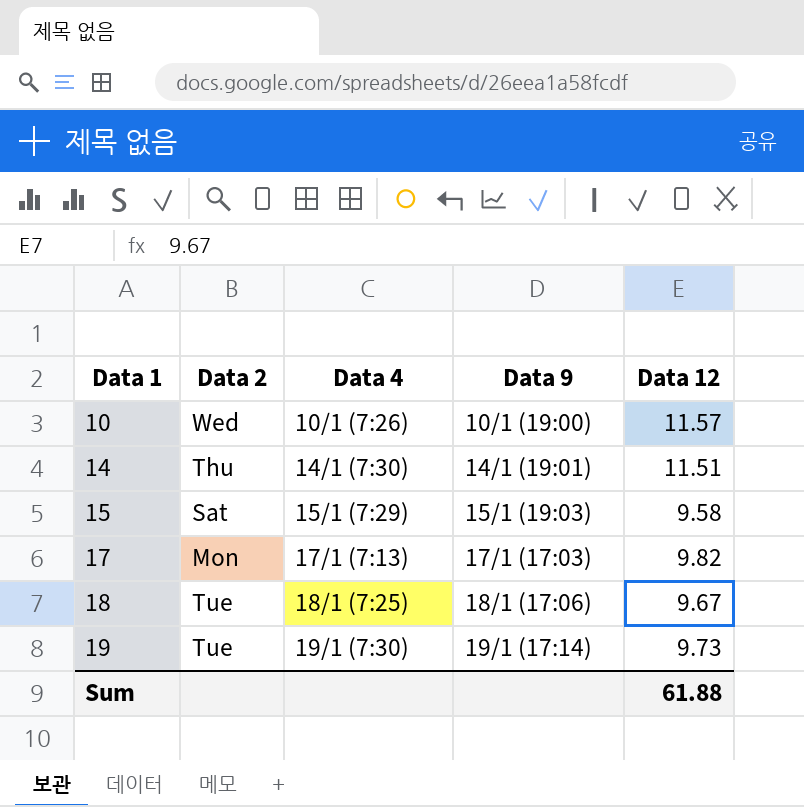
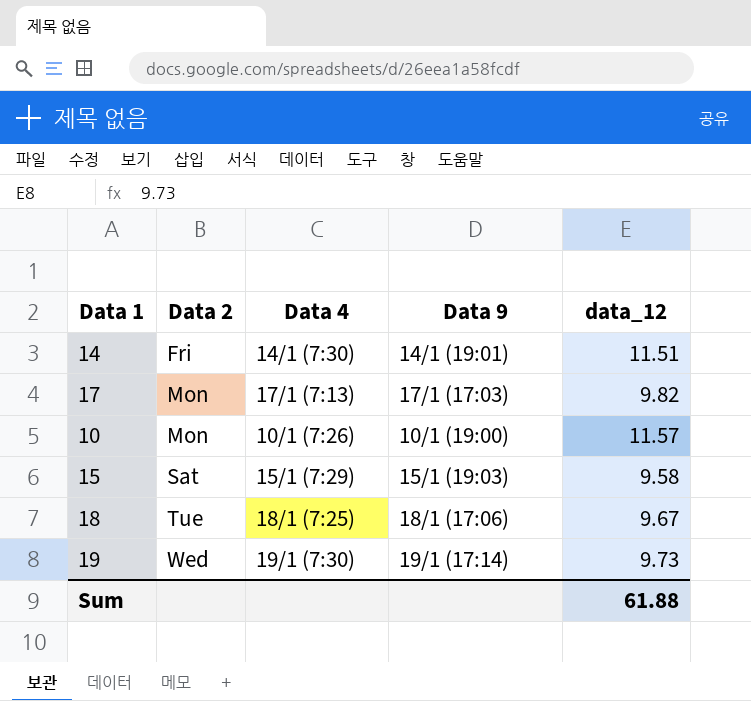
row order: Data 1 ascending -> Data 2 ascending
column name: Data 12 -> data_12
14 | Data 2: Thu -> Fri
10 | Data 2: Wed -> Mon
19 | Data 2: Tue -> Wed

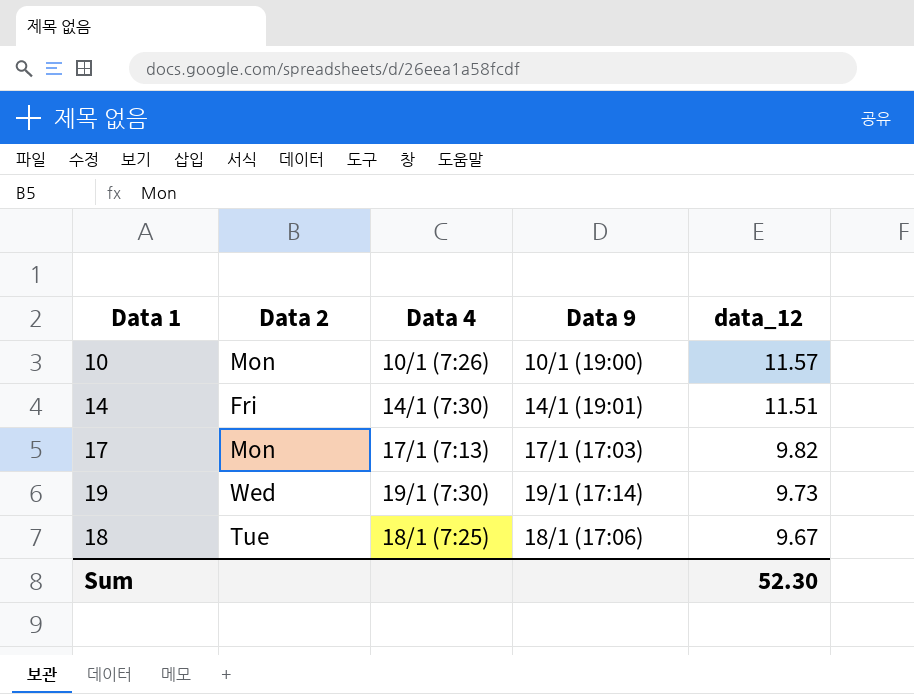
row order: Data 2 ascending -> data_12 descending
row 15: Sat | 15/1 (7:29) | 15/1 (19:03) | 9.58 -> none
Sum | data_12: 61.88 -> 52.30

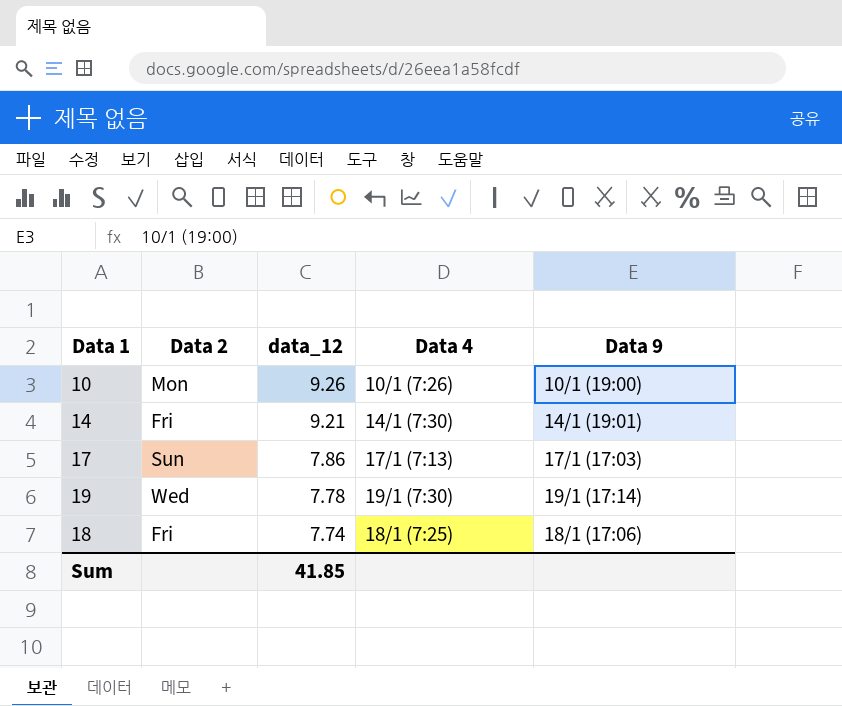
column data_12 | position: 5 -> 3
10 | data_12: 11.57 -> 9.26
14 | data_12: 11.51 -> 9.21
17 | Data 2: Mon -> Sun
17 | data_12: 9.82 -> 7.86
19 | data_12: 9.73 -> 7.78
18 | Data 2: Tue -> Fri
18 | data_12: 9.67 -> 7.74
Sum | data_12: 52.30 -> 41.85

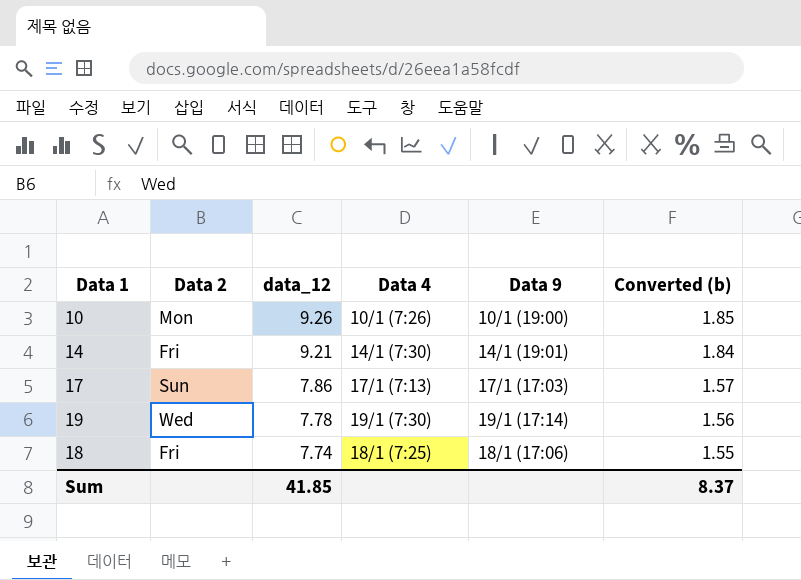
column Converted (b) | formula: none -> [data_12] * 0.2

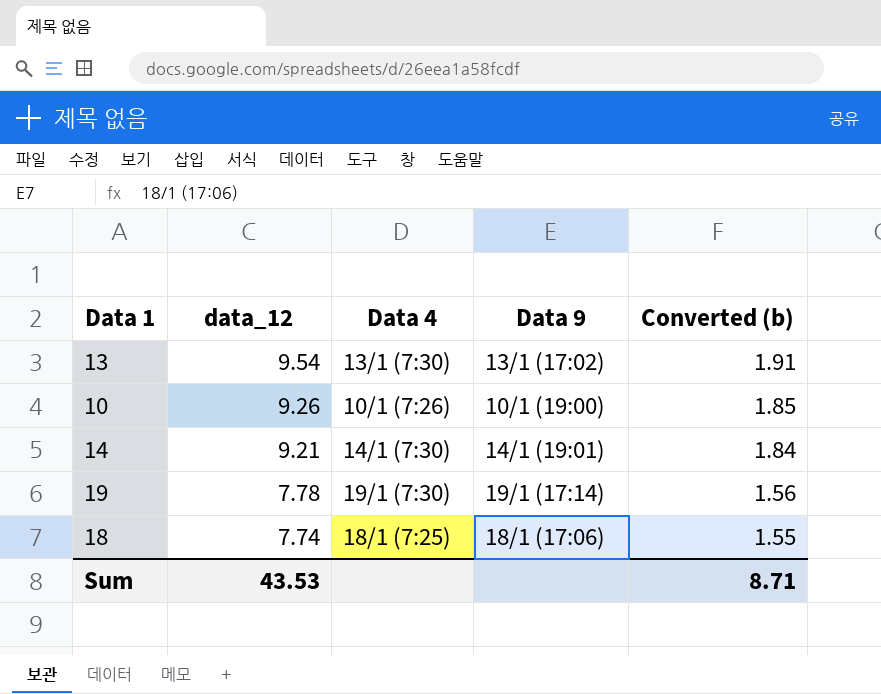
column Data 2 | position: 2 -> none
row 17: Sun | 7.86 | 17/1 (7:13) | 17/1 (17:03) | 1.57 -> none
row 13: none -> 9.54 | 13/1 (7:30) | 13/1 (17:02) | 1.91
Sum | data_12: 41.85 -> 43.53
Sum | Converted (b): 8.37 -> 8.71

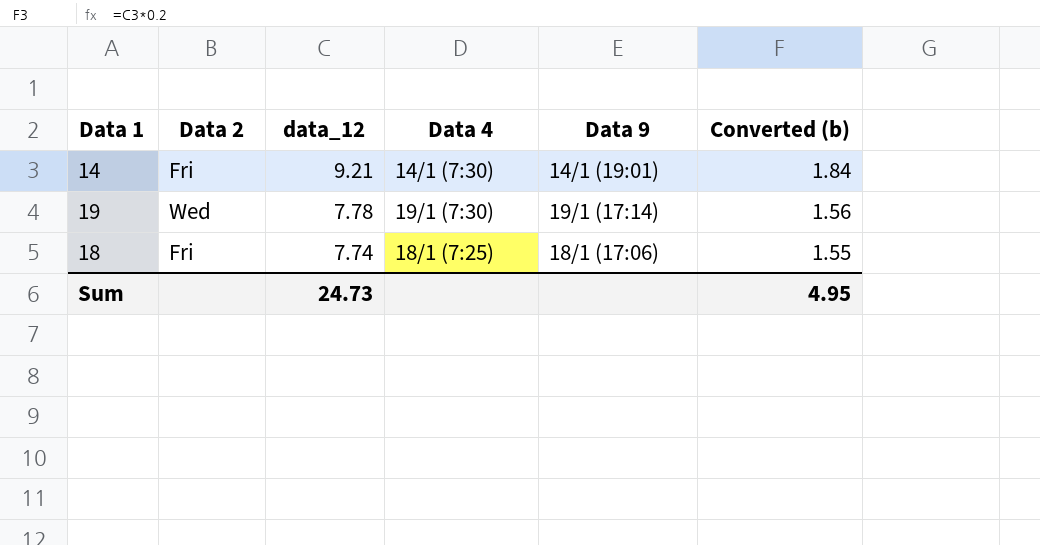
column Data 2 | position: none -> 2
row 13: 9.54 | 13/1 (7:30) | 13/1 (17:02) | 1.91 -> none
row 10: 9.26 | 10/1 (7:26) | 10/1 (19:00) | 1.85 -> none
Sum | data_12: 43.53 -> 24.73
Sum | Converted (b): 8.71 -> 4.95

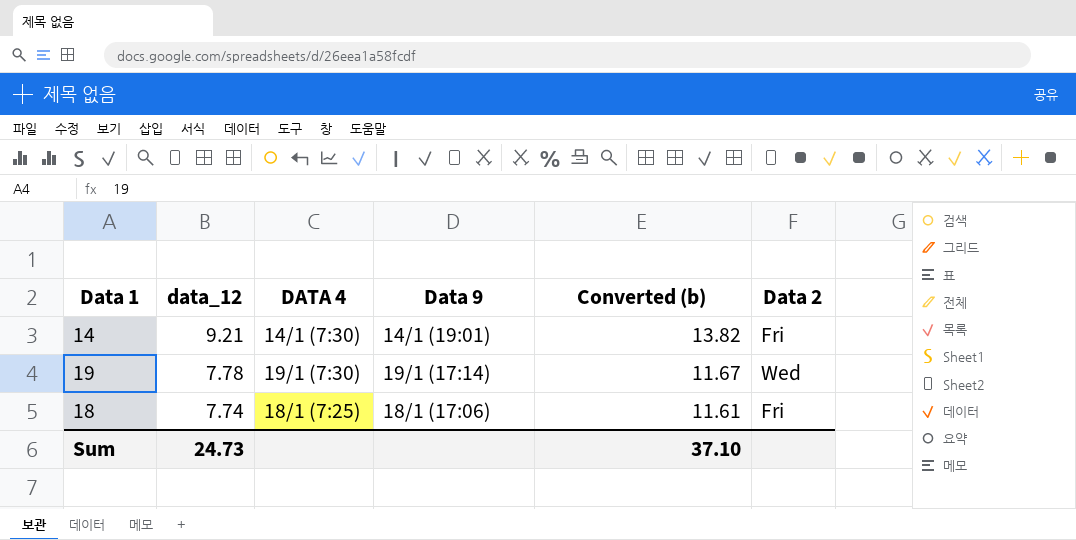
column name: Data 4 -> DATA 4
column Converted (b) | formula: [data_12] * 0.2 -> [data_12] * 1.5
column Data 2 | position: 2 -> 6
Sum | Converted (b): 4.95 -> 37.10

